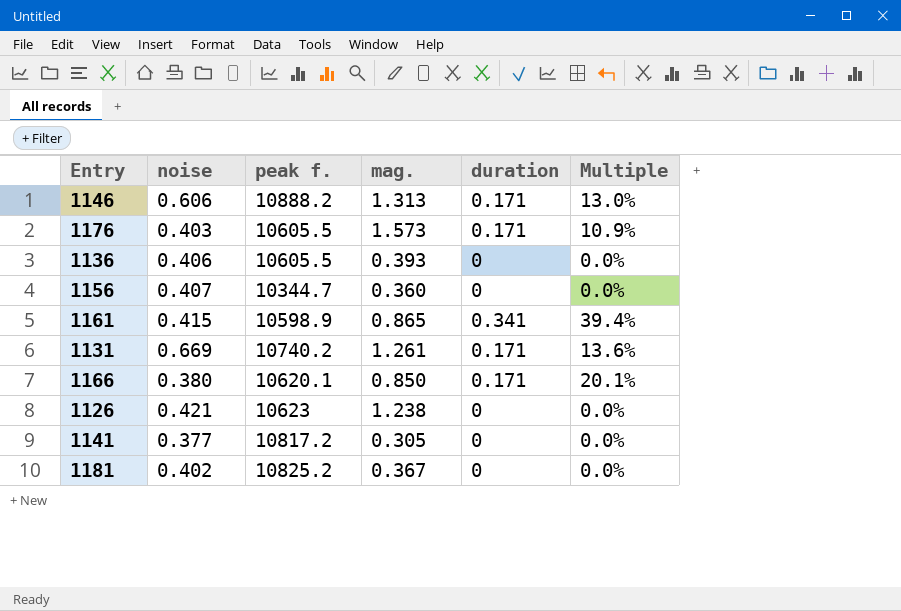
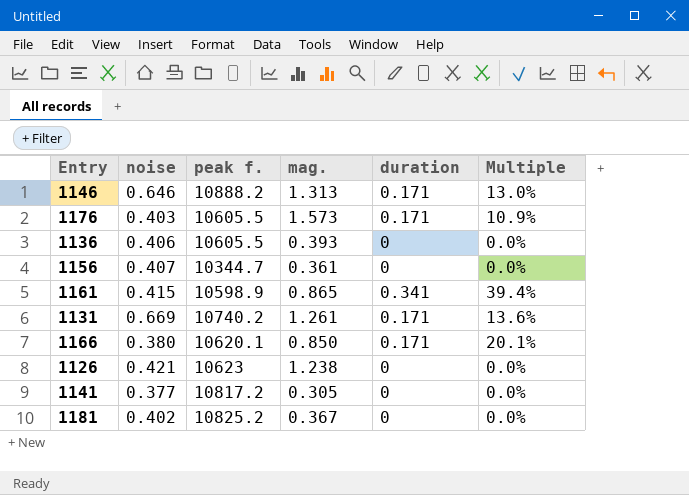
1146 | noise: 0.606 -> 0.646
1156 | mag.: 0.360 -> 0.361

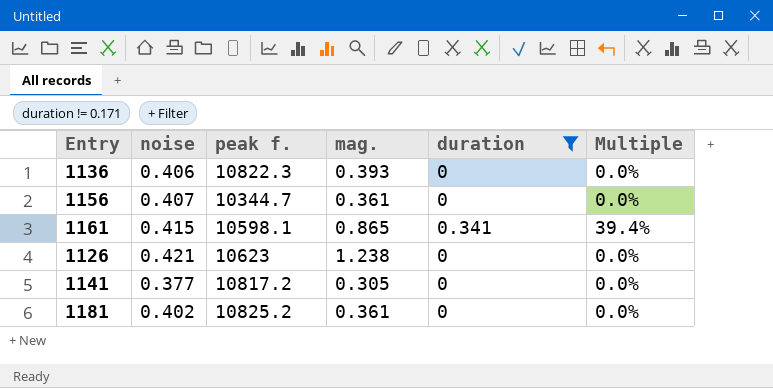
filter: none -> duration != 0.171
1136 | peak f.: 10605.5 -> 10822.3
1161 | peak f.: 10598.9 -> 10598.1
1181 | mag.: 0.367 -> 0.361

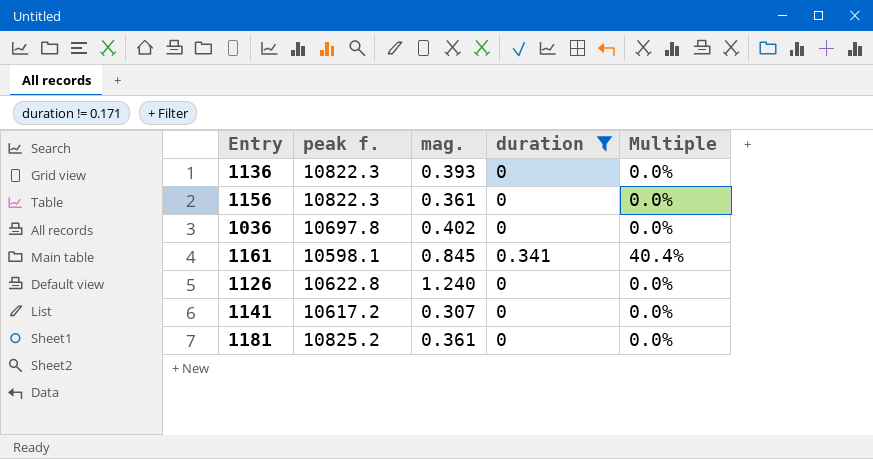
column noise | position: 2 -> none
1156 | peak f.: 10344.7 -> 10822.3
row 1036: none -> 10697.8 | 0.402 | 0 | 0.0%
1161 | mag.: 0.865 -> 0.845
1161 | Multiple: 39.4% -> 40.4%
1126 | peak f.: 10623 -> 10622.8
1126 | mag.: 1.238 -> 1.240
1141 | peak f.: 10817.2 -> 10617.2
1141 | mag.: 0.305 -> 0.307

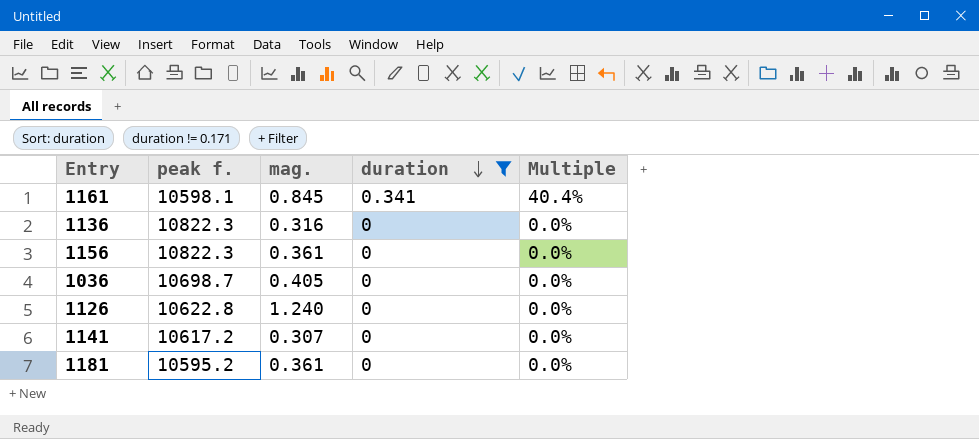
row order: none -> duration descending
1136 | mag.: 0.393 -> 0.316
1036 | peak f.: 10697.8 -> 10698.7
1036 | mag.: 0.402 -> 0.405
1181 | peak f.: 10825.2 -> 10595.2

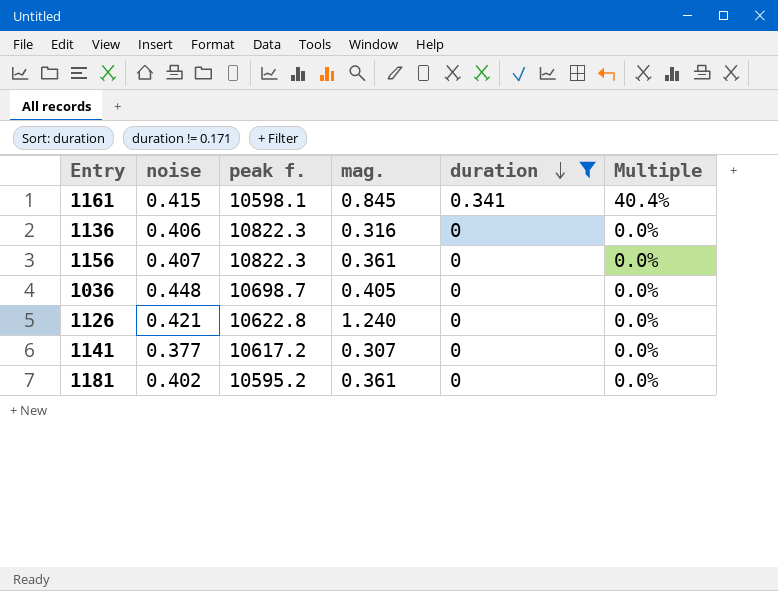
column noise | position: none -> 2

